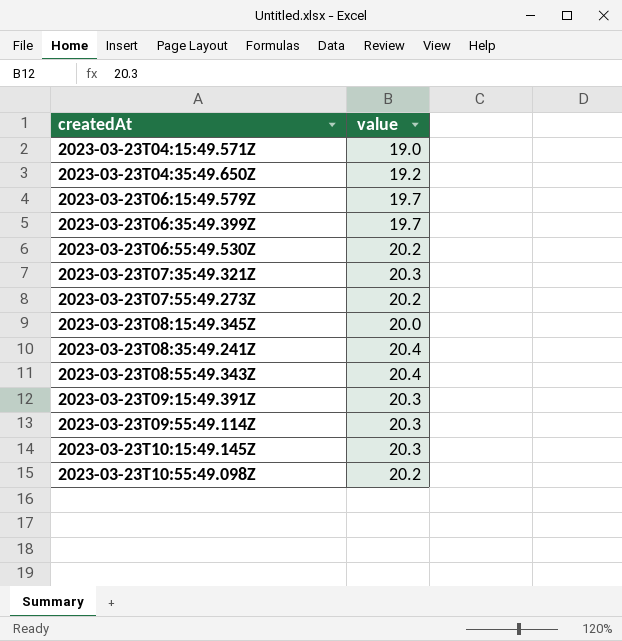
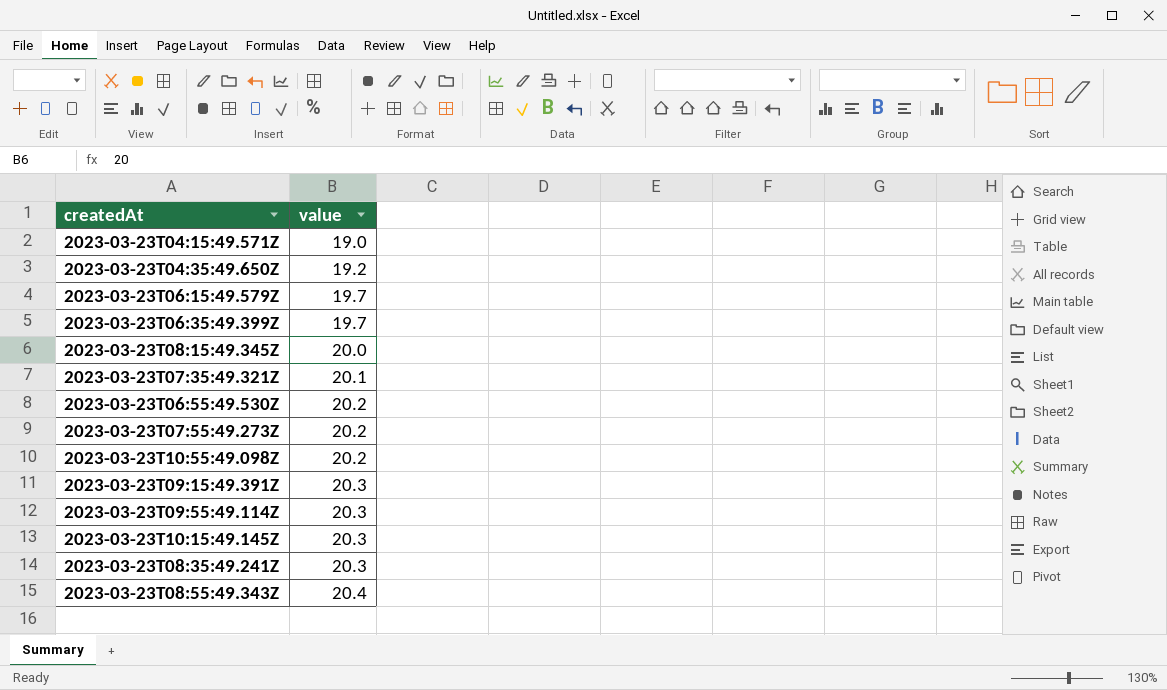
row order: createdAt ascending -> value ascending
2023-03-23T07:35:49.321Z | value: 20.3 -> 20.1
2023-03-23T08:35:49.241Z | value: 20.4 -> 20.3

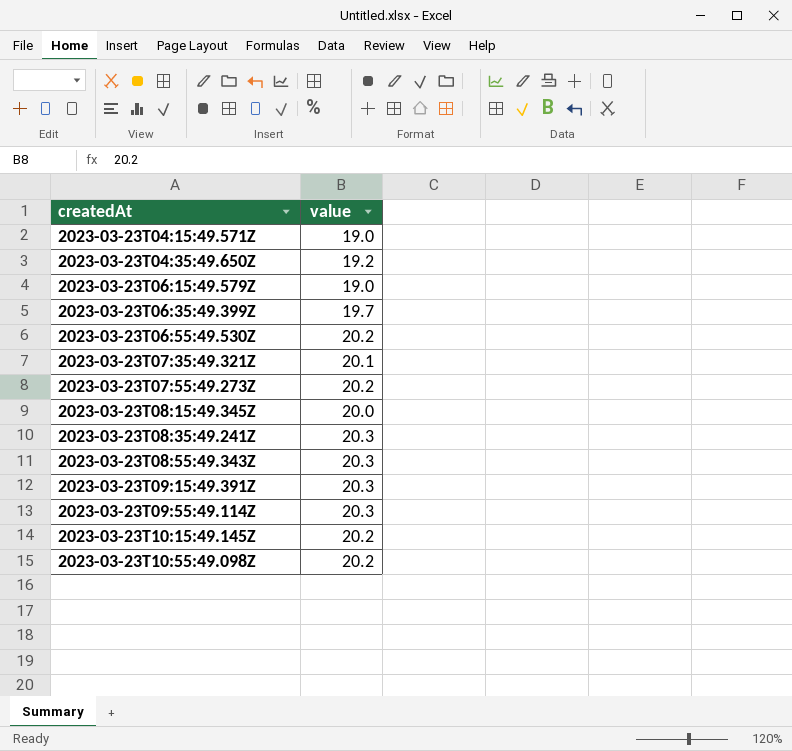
row order: value ascending -> createdAt ascending
2023-03-23T06:15:49.579Z | value: 19.7 -> 19.0
2023-03-23T08:55:49.343Z | value: 20.4 -> 20.3
2023-03-23T10:15:49.145Z | value: 20.3 -> 20.2

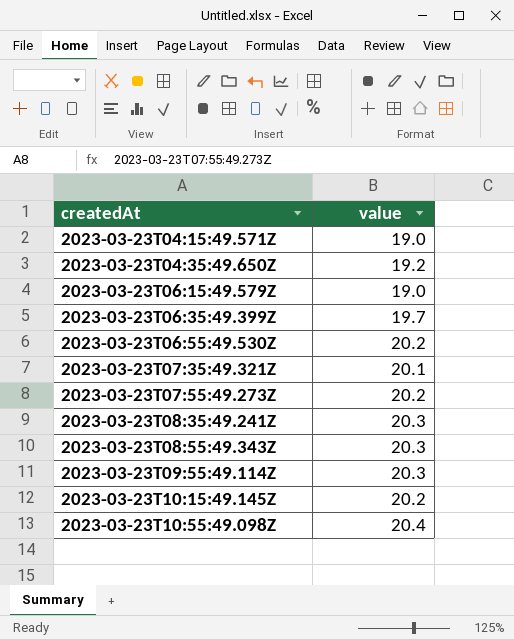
row 2023-03-23T08:15:49.345Z: 20.0 -> none
row 2023-03-23T09:15:49.391Z: 20.3 -> none
2023-03-23T10:55:49.098Z | value: 20.2 -> 20.4

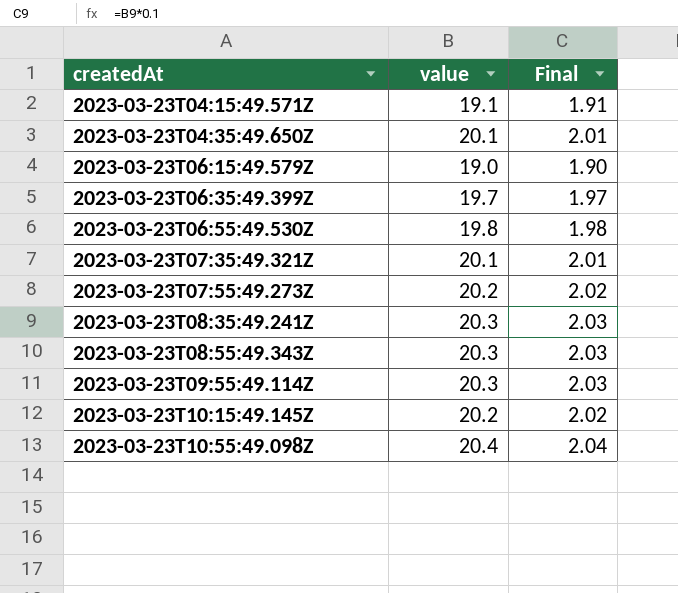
column Final | formula: none -> [value] * 0.1
2023-03-23T04:15:49.571Z | value: 19.0 -> 19.1
2023-03-23T04:35:49.650Z | value: 19.2 -> 20.1
2023-03-23T06:55:49.530Z | value: 20.2 -> 19.8

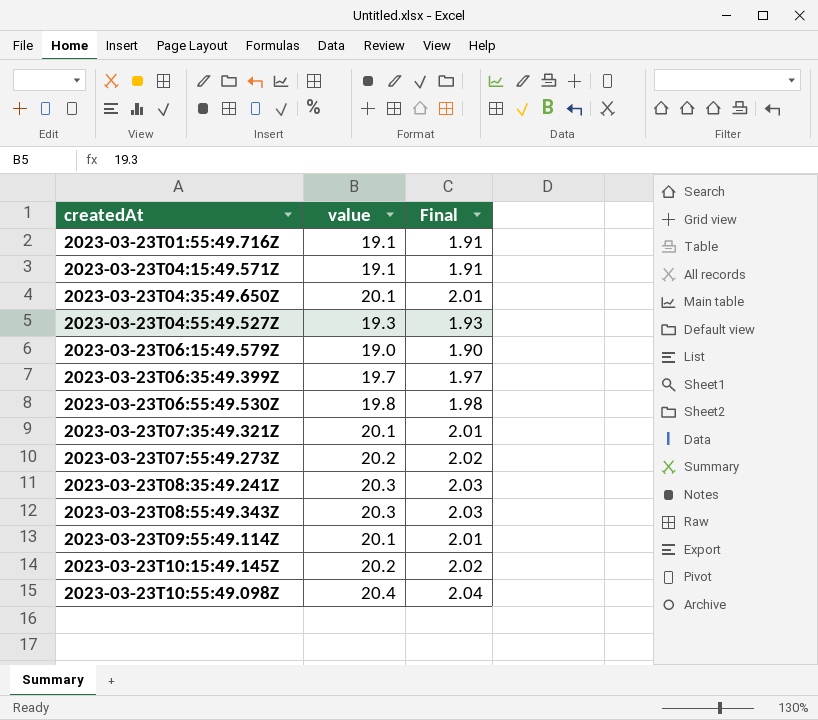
row 2023-03-23T01:55:49.716Z: none -> 19.1 | 1.91
row 2023-03-23T04:55:49.527Z: none -> 19.3 | 1.93
2023-03-23T09:55:49.114Z | value: 20.3 -> 20.1
2023-03-23T09:55:49.114Z | Final: 2.03 -> 2.01

